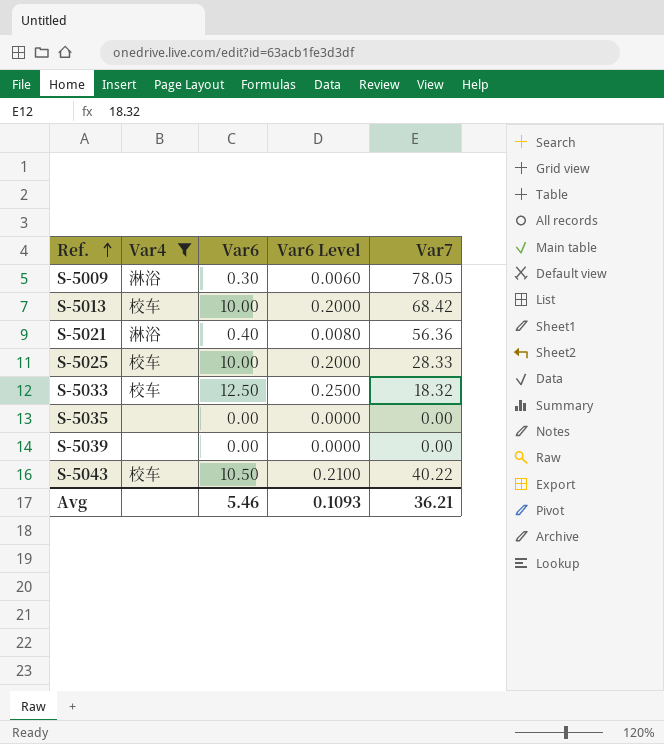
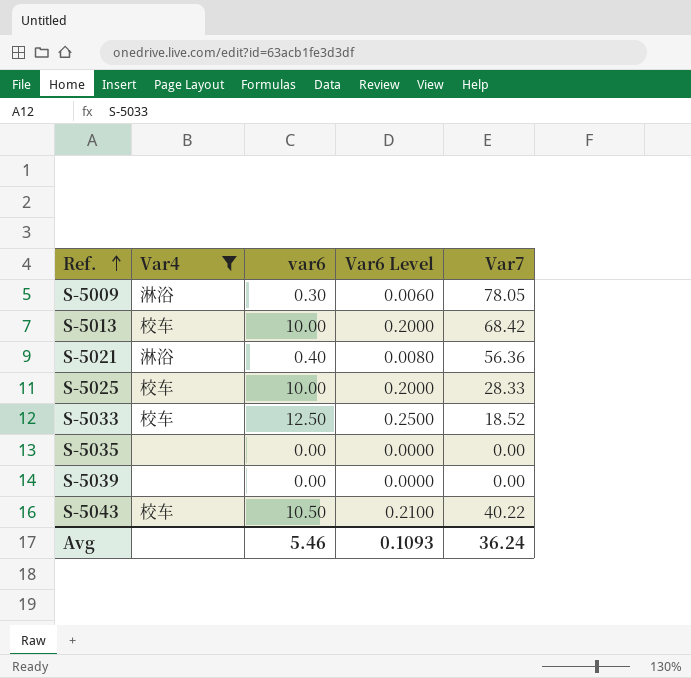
column name: Var6 -> var6
S-5033 | Var7: 18.32 -> 18.52
Avg | Var7: 36.21 -> 36.24

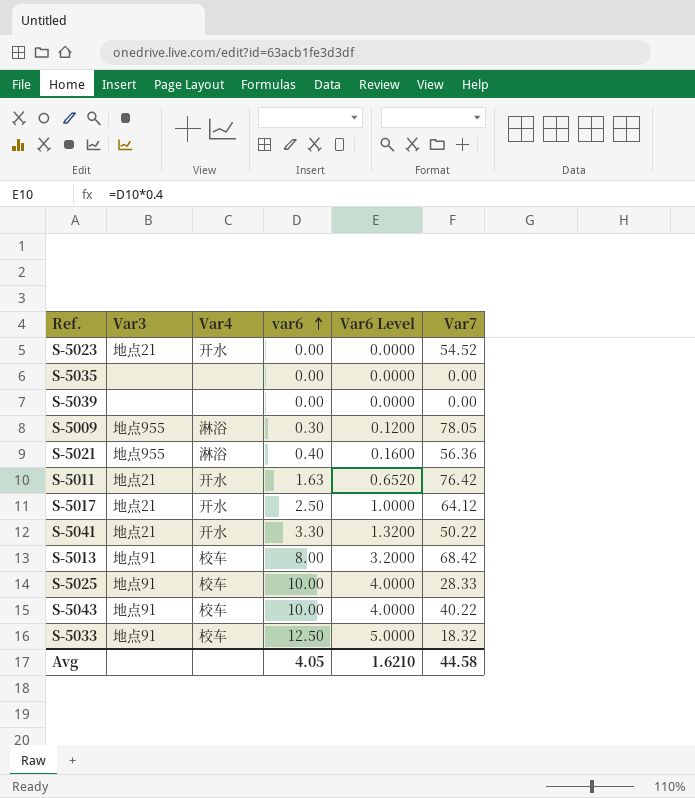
filter: Var4 != 开水 -> none
row order: Ref. ascending -> var6 ascending
column Var3 | position: none -> 2
column Var6 Level | formula: [var6] * 0.02 -> [var6] * 0.4
S-5013 | var6: 10.00 -> 8.00
S-5043 | var6: 10.50 -> 10.00
S-5033 | Var7: 18.52 -> 18.32
Avg | var6: 5.46 -> 4.05
Avg | Var6 Level: 0.1093 -> 1.6210
Avg | Var7: 36.24 -> 44.58

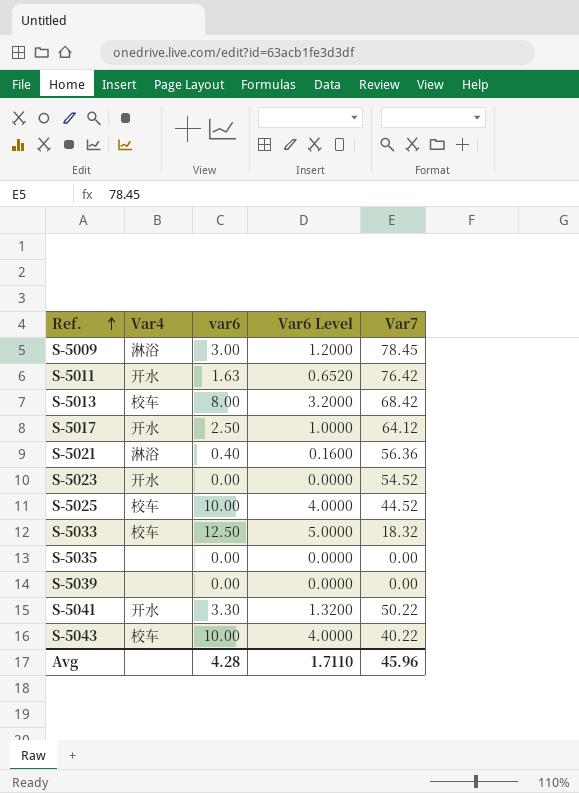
row order: var6 ascending -> Ref. ascending
column Var3 | position: 2 -> none
S-5009 | var6: 0.30 -> 3.00
S-5009 | Var6 Level: 0.1200 -> 1.2000
S-5009 | Var7: 78.05 -> 78.45
S-5025 | Var7: 28.33 -> 44.52
Avg | var6: 4.05 -> 4.28
Avg | Var6 Level: 1.6210 -> 1.7110
Avg | Var7: 44.58 -> 45.96

